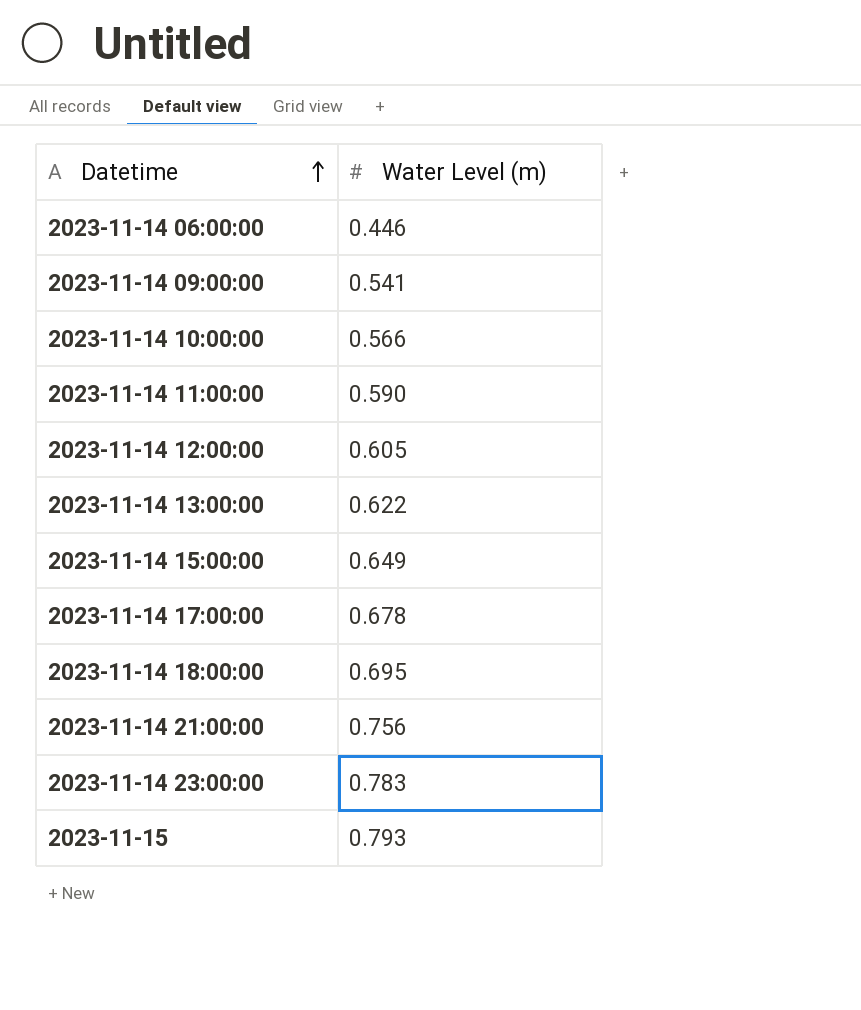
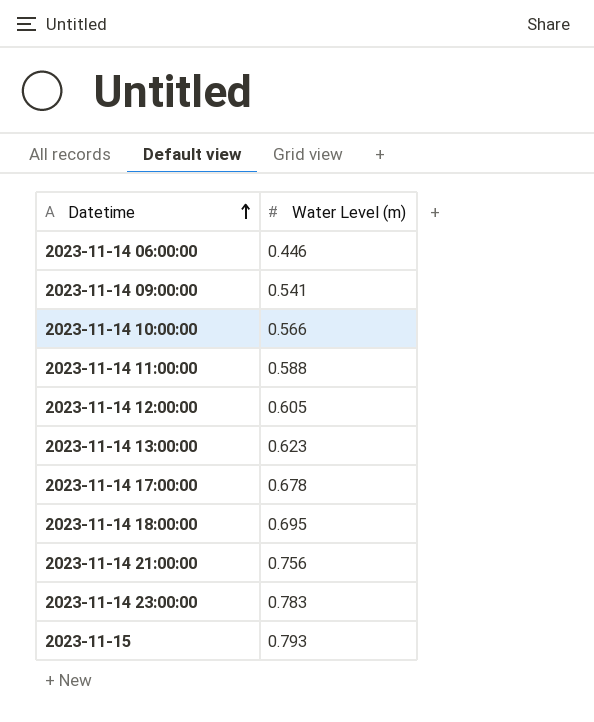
row 2023-11-14 15:00:00: 0.649 -> none
2023-11-14 11:00:00 | Water Level (m): 0.590 -> 0.588
2023-11-14 13:00:00 | Water Level (m): 0.622 -> 0.623

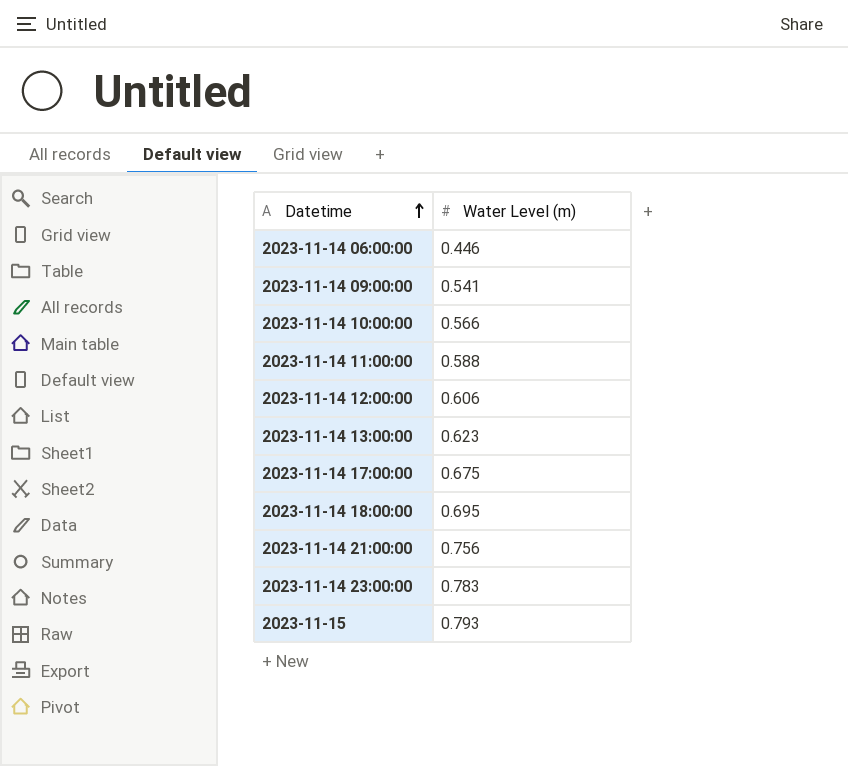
2023-11-14 12:00:00 | Water Level (m): 0.605 -> 0.606
2023-11-14 17:00:00 | Water Level (m): 0.678 -> 0.675

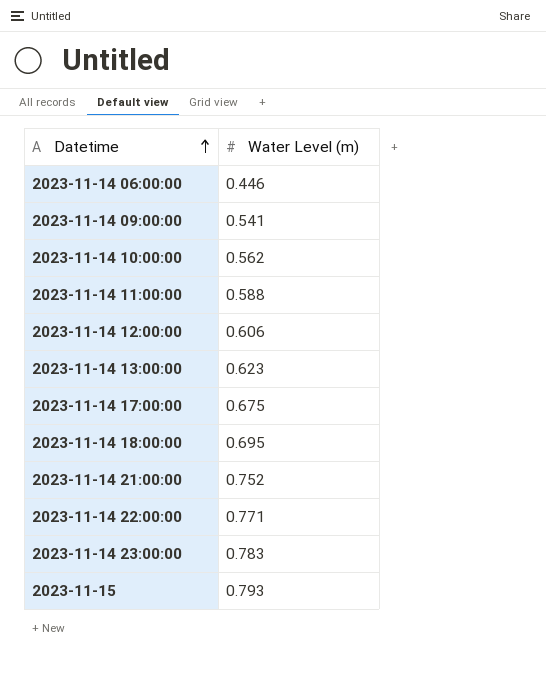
2023-11-14 10:00:00 | Water Level (m): 0.566 -> 0.562
2023-11-14 21:00:00 | Water Level (m): 0.756 -> 0.752
row 2023-11-14 22:00:00: none -> 0.771

